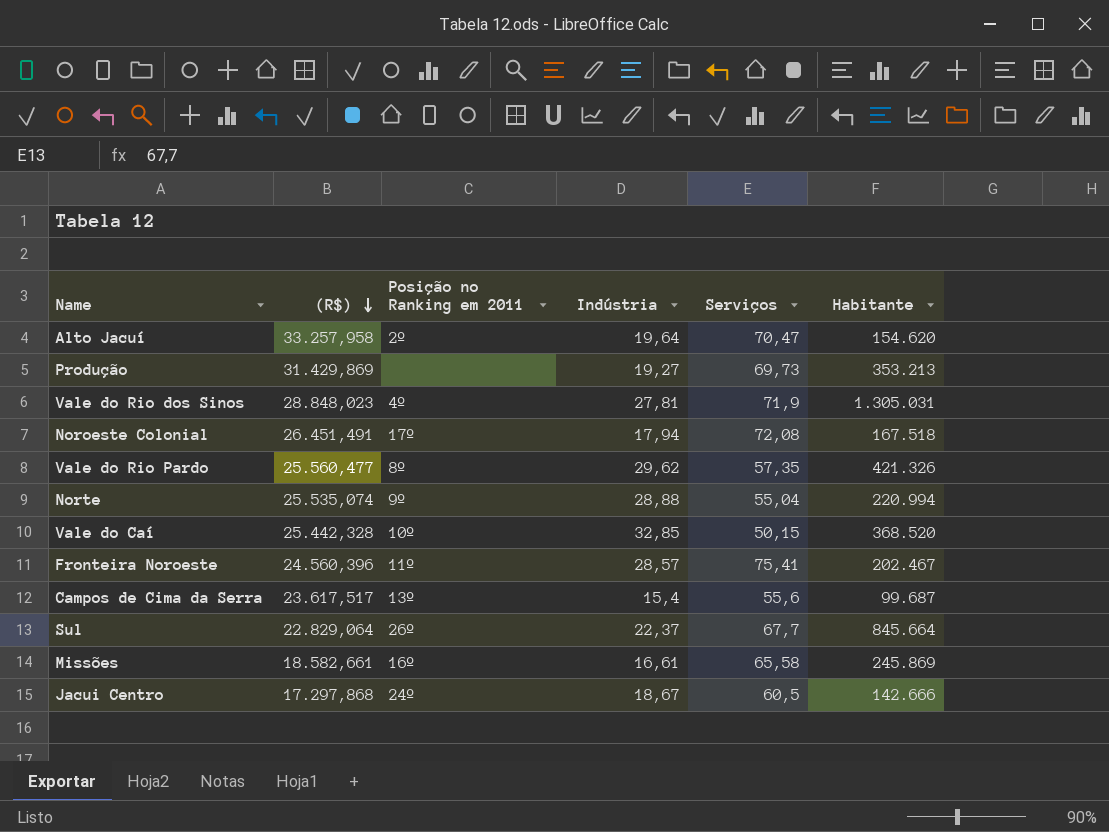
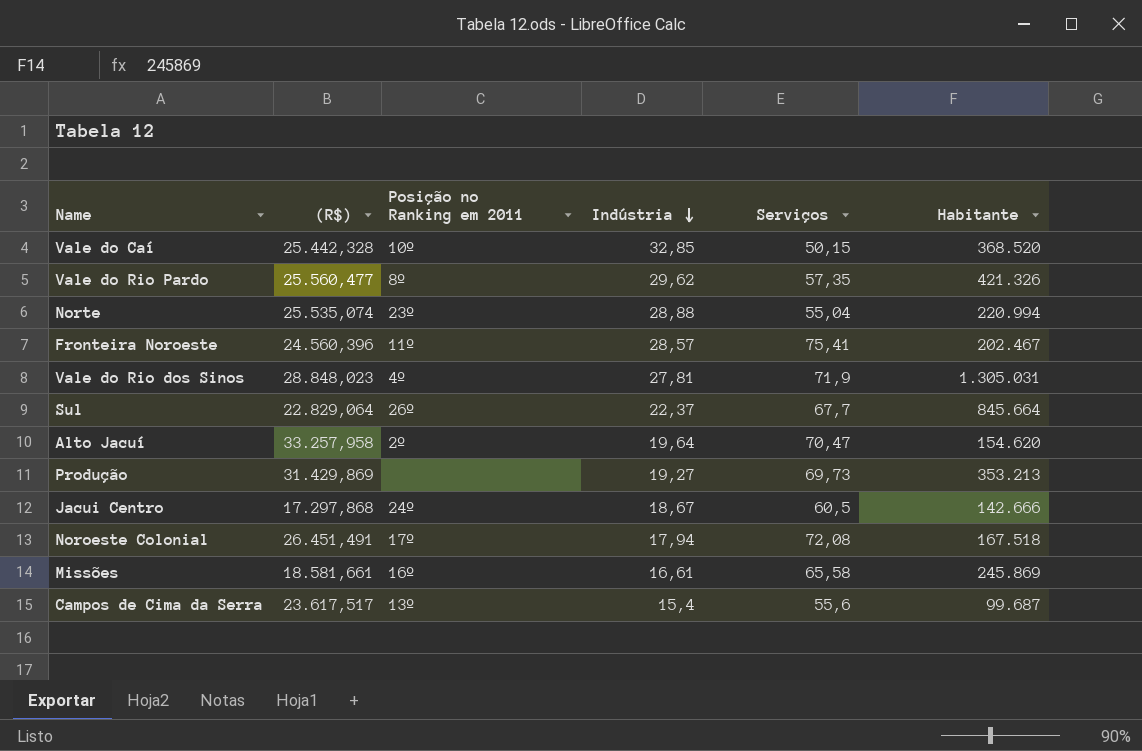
row order: (R$) descending -> Indústria descending
Norte | Posição no Ranking em 2011: 9º -> 23º
Missões | (R$): 18.582,661 -> 18.581,661

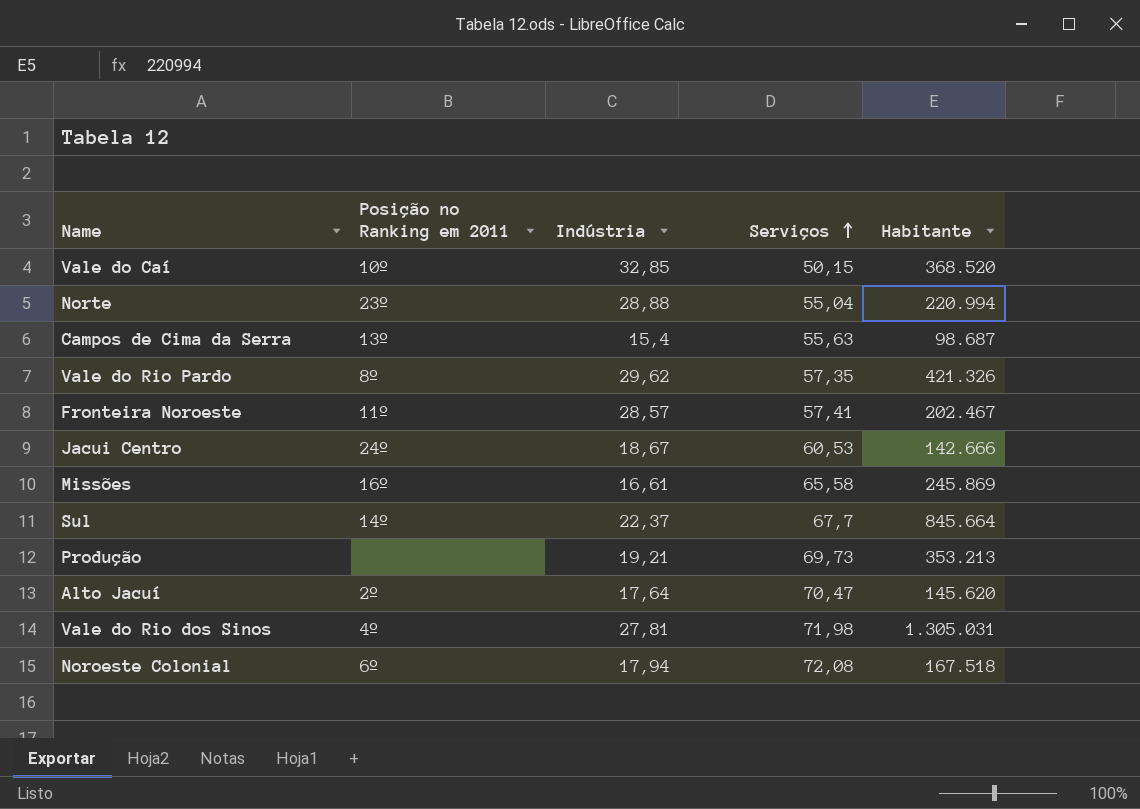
row order: Indústria descending -> Serviços ascending
column (R$) | position: 2 -> none
Campos de Cima da Serra | Serviços: 55,6 -> 55,63
Campos de Cima da Serra | Habitante: 99.687 -> 98.687
Fronteira Noroeste | Serviços: 75,41 -> 57,41
Jacui Centro | Serviços: 60,5 -> 60,53
Sul | Posição no Ranking em 2011: 26º -> 14º
Produção | Indústria: 19,27 -> 19,21
Alto Jacuí | Indústria: 19,64 -> 17,64
Alto Jacuí | Habitante: 154.620 -> 145.620
Vale do Rio dos Sinos | Serviços: 71,9 -> 71,98
Noroeste Colonial | Posição no Ranking em 2011: 17º -> 6º

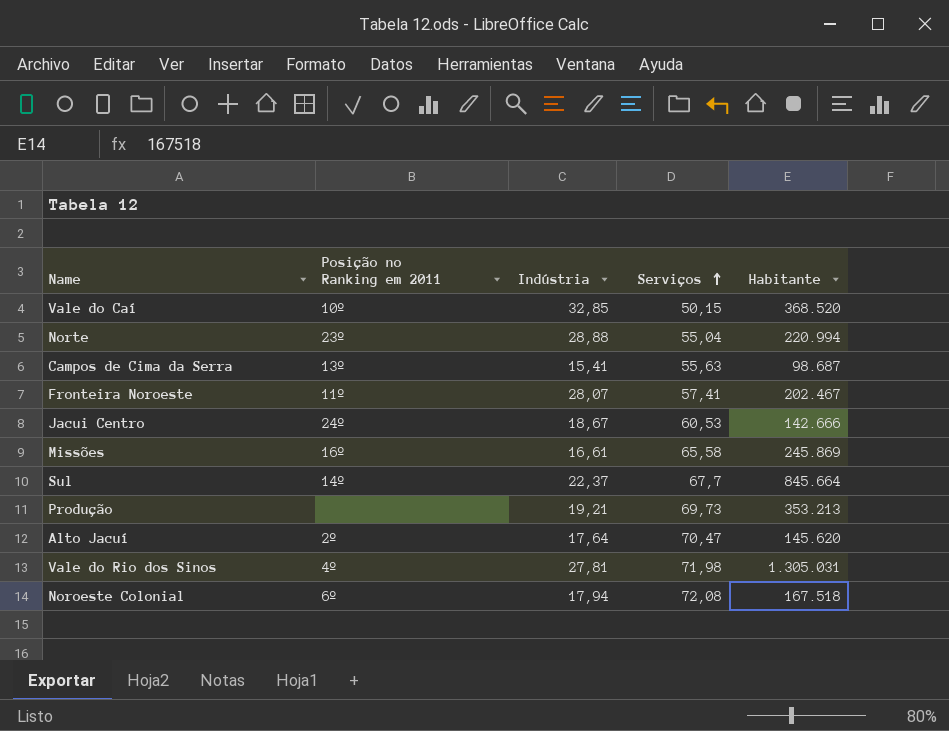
row Vale do Rio Pardo: 8º | 29,62 | 57,35 | 421.326 -> none
Campos de Cima da Serra | Indústria: 15,4 -> 15,41
Fronteira Noroeste | Indústria: 28,57 -> 28,07

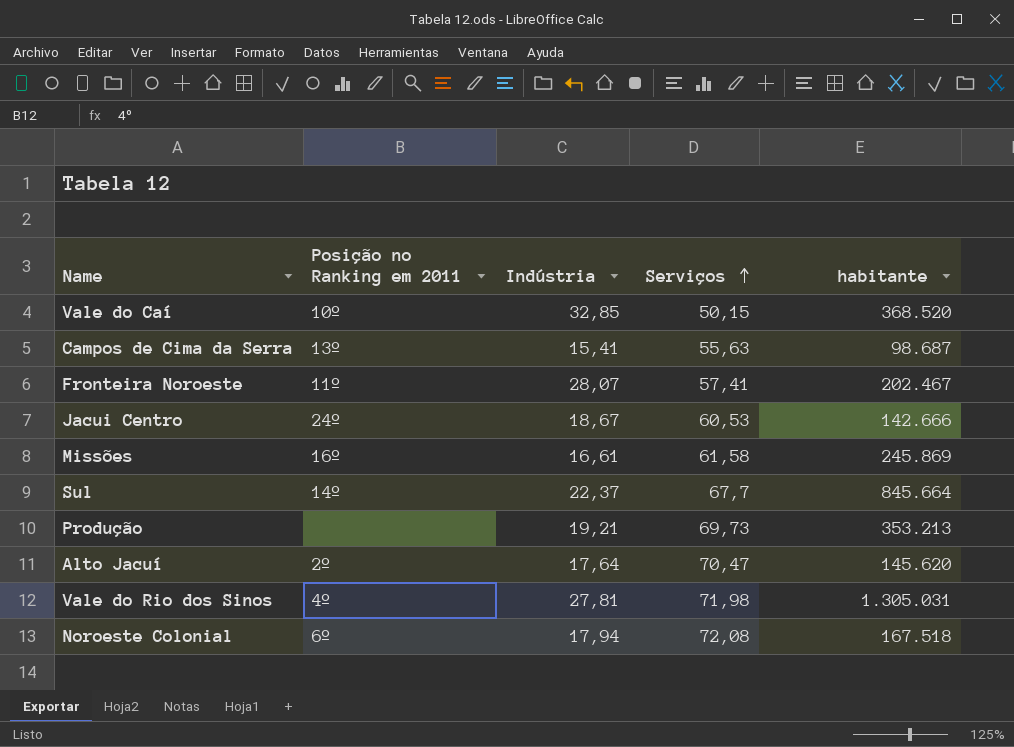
column name: Habitante -> habitante
row Norte: 23º | 28,88 | 55,04 | 220.994 -> none
Missões | Serviços: 65,58 -> 61,58

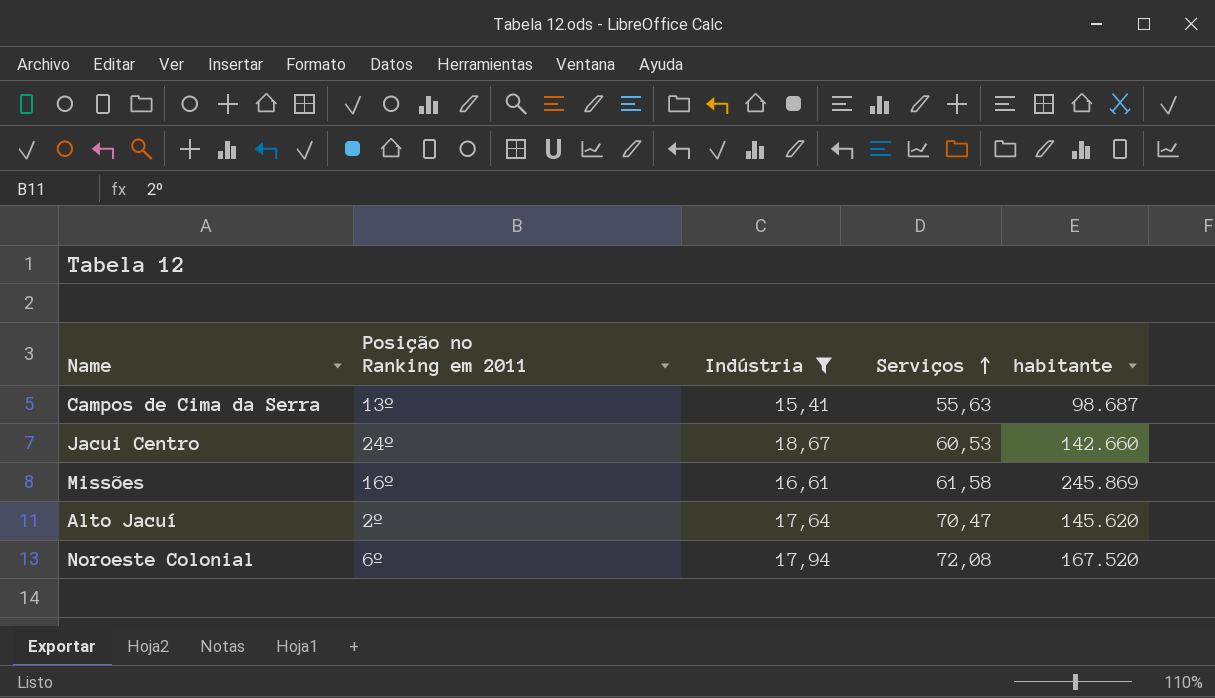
filter: none -> Indústria <= 18,67
Jacui Centro | habitante: 142.666 -> 142.660
Noroeste Colonial | habitante: 167.518 -> 167.520

